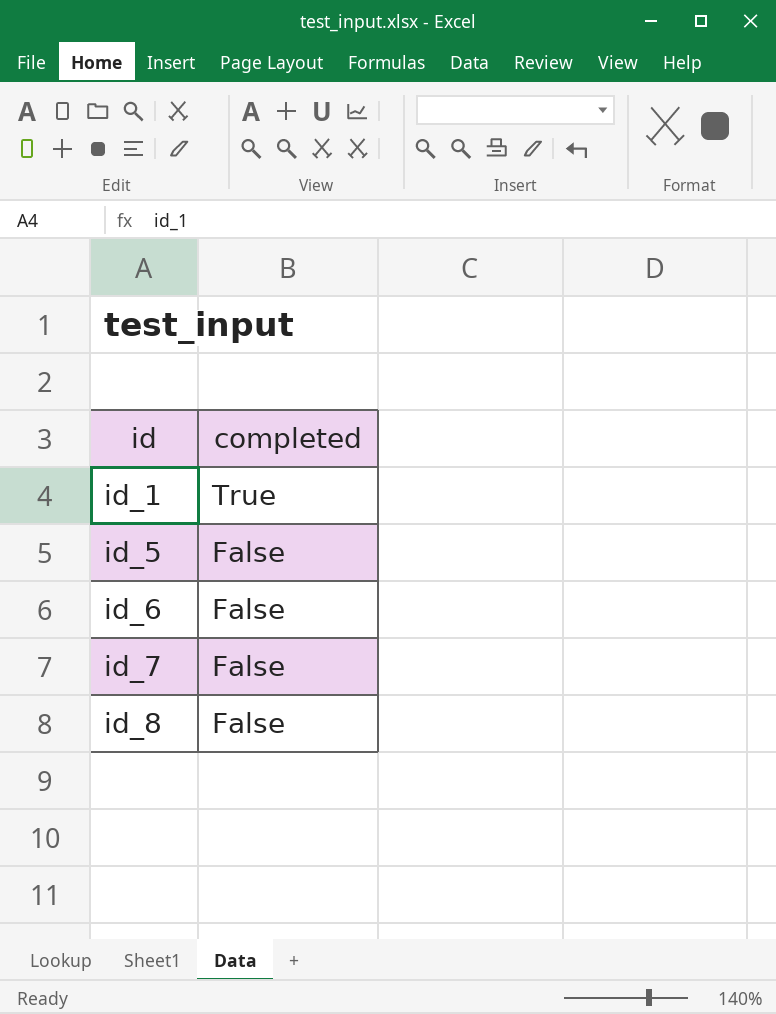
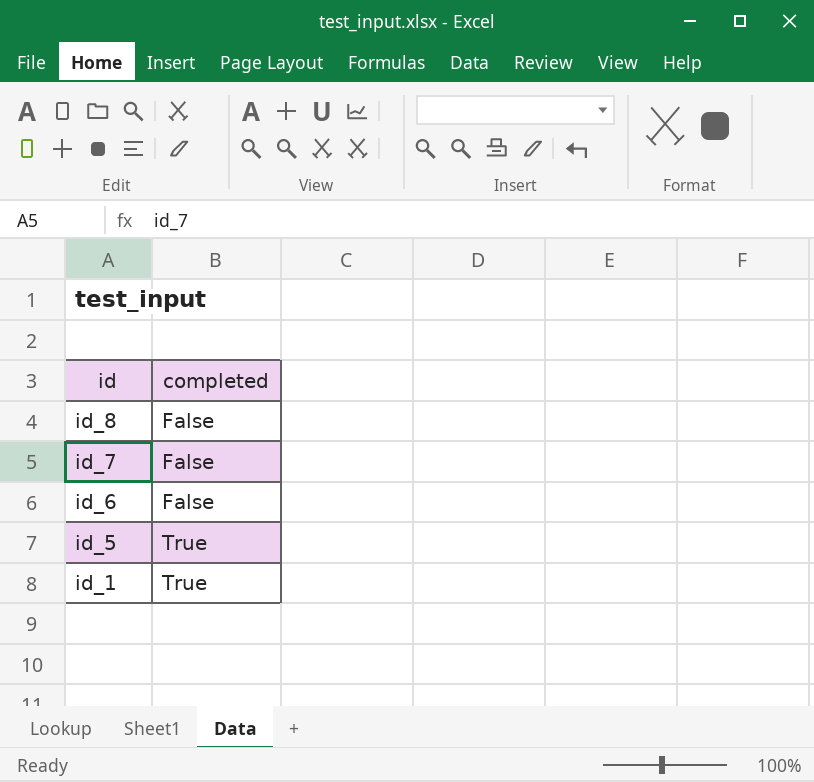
row order: id ascending -> id descending
id_5 | completed: False -> True

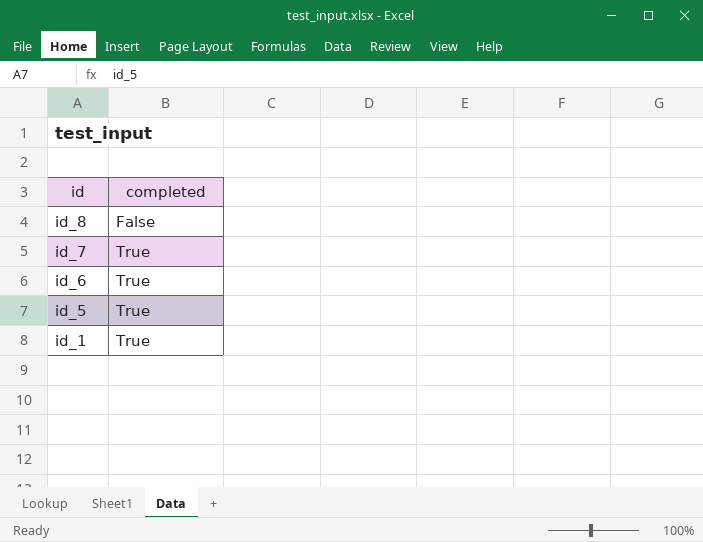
id_7 | completed: False -> True
id_6 | completed: False -> True

